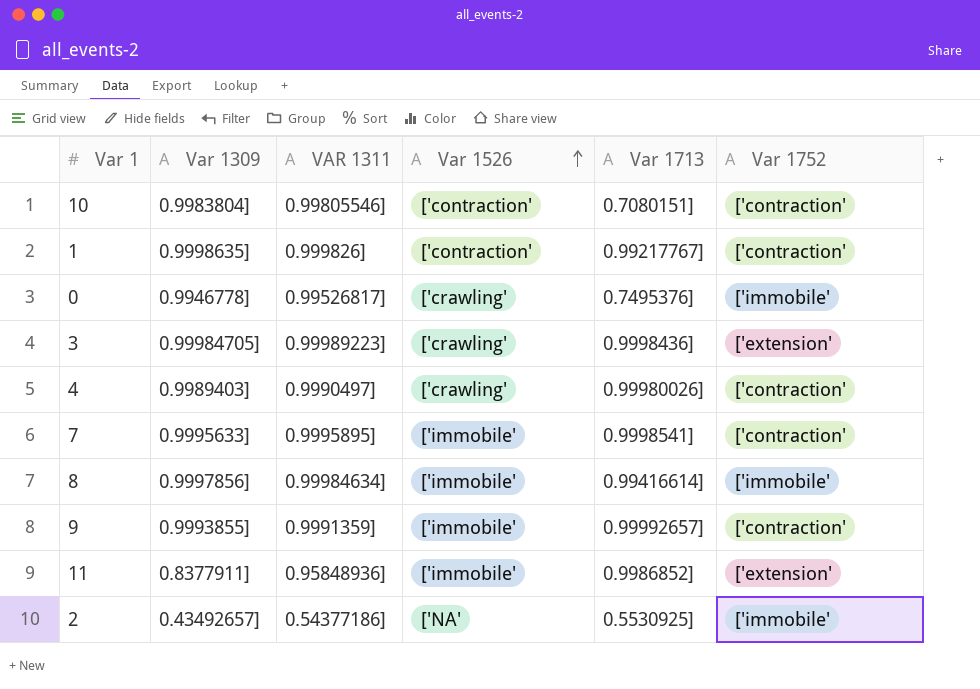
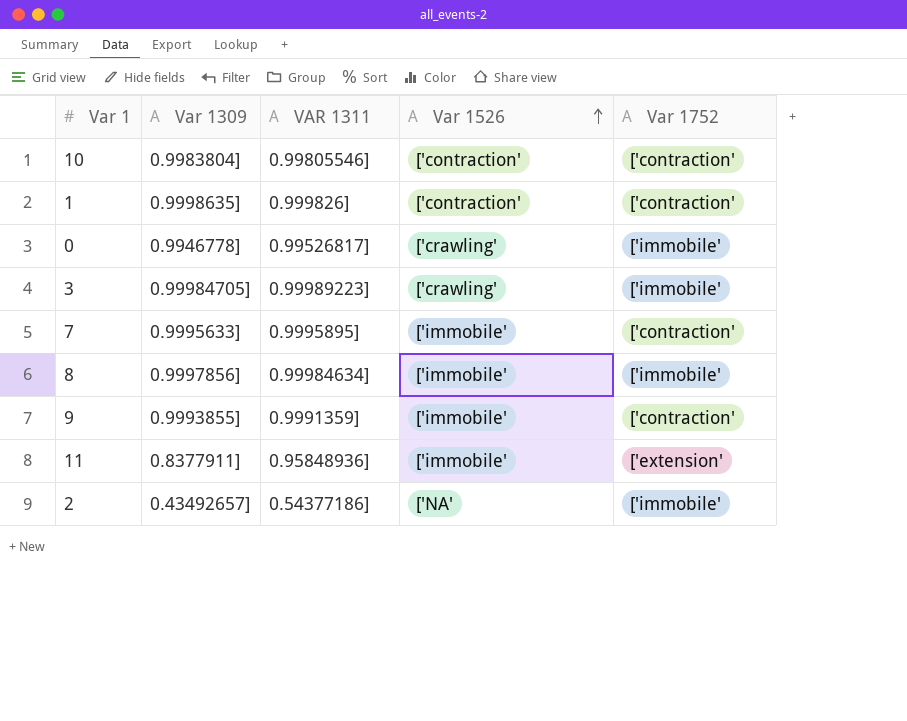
column Var 1713 | position: 5 -> none
row 4: 0.9989403] | 0.9990497] | ['crawling' | 0.99980026] | ['contraction' -> none
3 | Var 1752: ['extension' -> ['immobile'

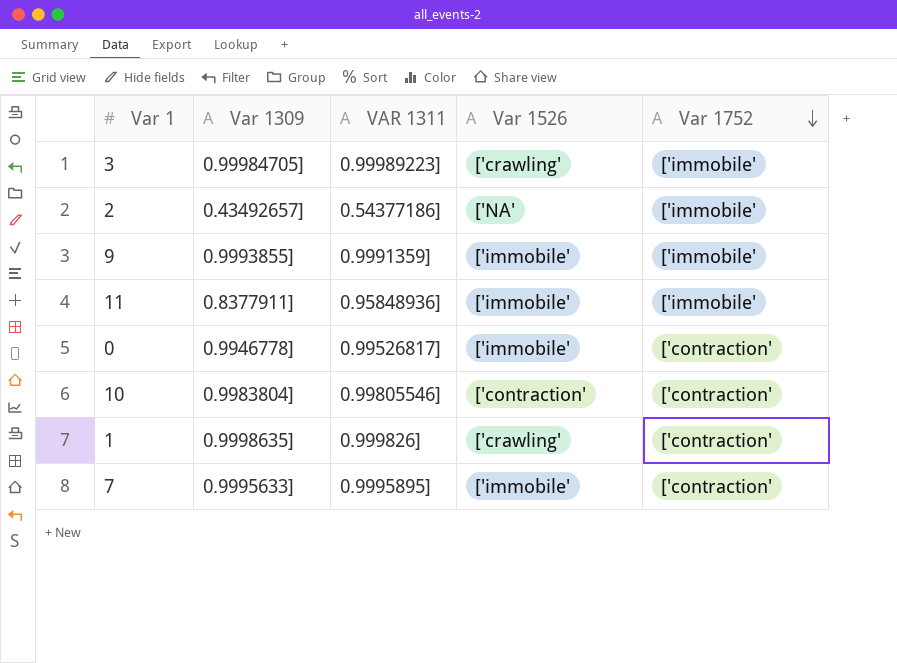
row order: Var 1526 ascending -> Var 1752 descending
row 8: 0.9997856] | 0.99984634] | ['immobile' | ['immobile' -> none
9 | Var 1752: ['contraction' -> ['immobile'
11 | Var 1752: ['extension' -> ['immobile'
0 | Var 1526: ['crawling' -> ['immobile'
0 | Var 1752: ['immobile' -> ['contraction'
1 | Var 1526: ['contraction' -> ['crawling'

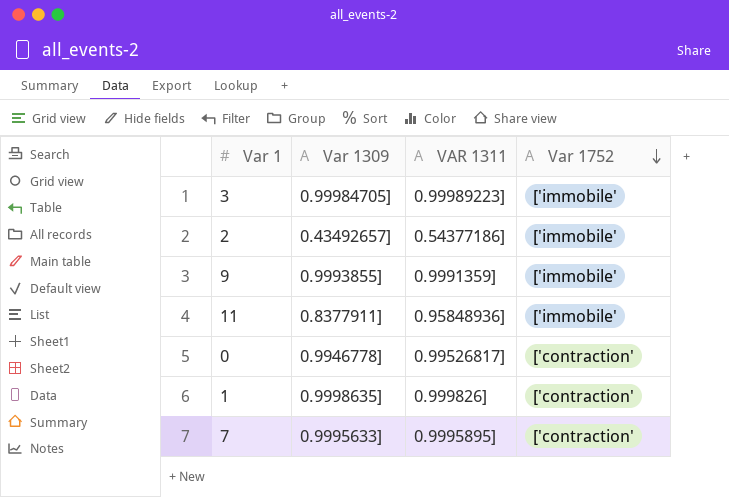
column Var 1526 | position: 4 -> none
row 10: 0.9983804] | 0.99805546] | ['contraction' | ['contraction' -> none

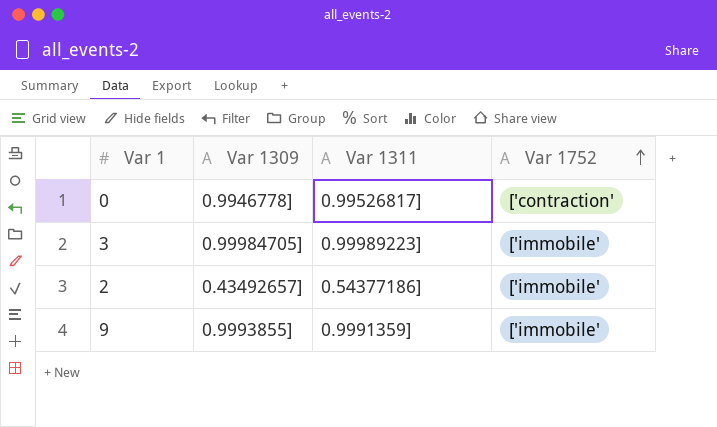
row order: Var 1752 descending -> Var 1752 ascending
column name: VAR 1311 -> Var 1311
row 11: 0.8377911] | 0.95848936] | ['immobile' -> none
row 1: 0.9998635] | 0.999826] | ['contraction' -> none
row 7: 0.9995633] | 0.9995895] | ['contraction' -> none

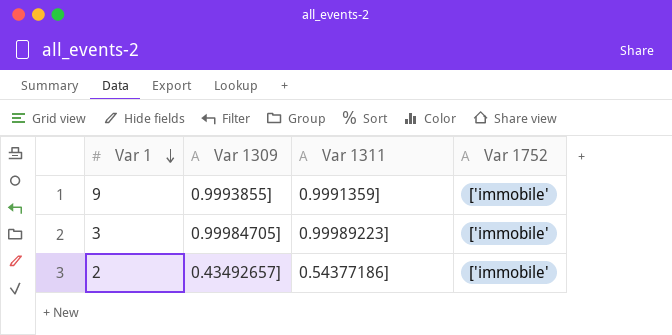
row order: Var 1752 ascending -> Var 1 descending
row 0: 0.9946778] | 0.99526817] | ['contraction' -> none

